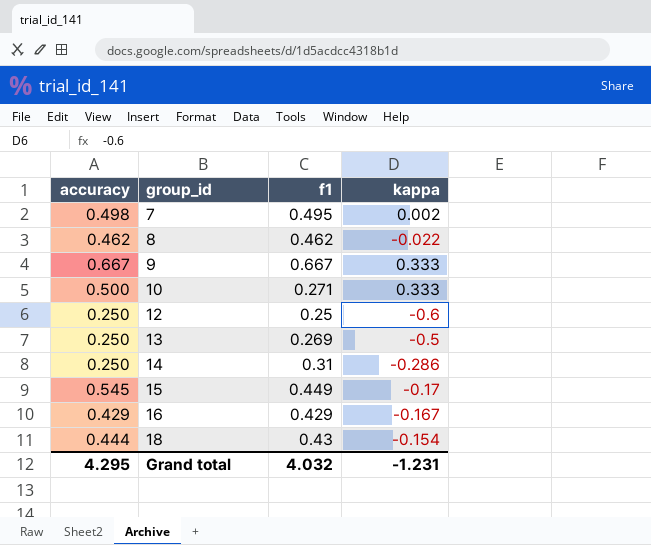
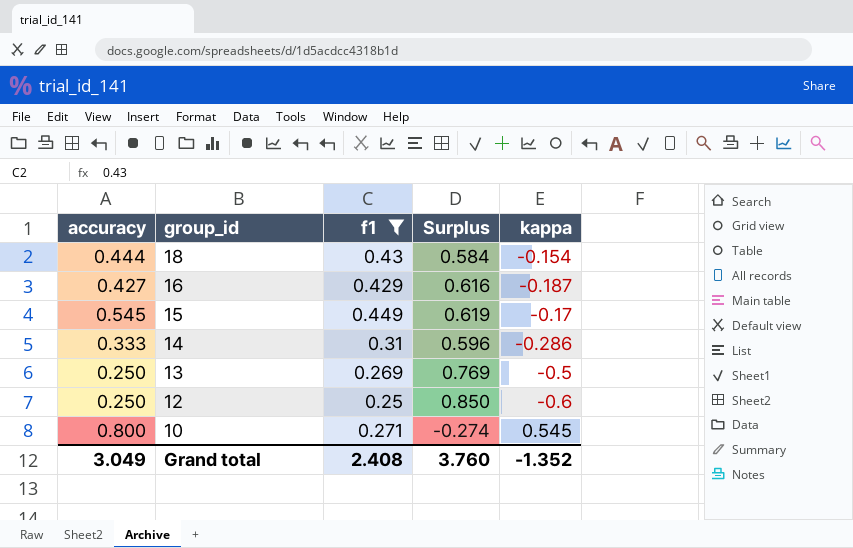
filter: none -> f1 <= 0.449
row order: group_id ascending -> group_id descending
column Surplus | formula: none -> [f1] - [kappa]
16 | accuracy: 0.429 -> 0.427
16 | kappa: -0.167 -> -0.187
14 | accuracy: 0.250 -> 0.333
10 | accuracy: 0.500 -> 0.800
10 | kappa: 0.333 -> 0.545
Grand total | accuracy: 4.295 -> 3.049
Grand total | f1: 4.032 -> 2.408
Grand total | kappa: -1.231 -> -1.352

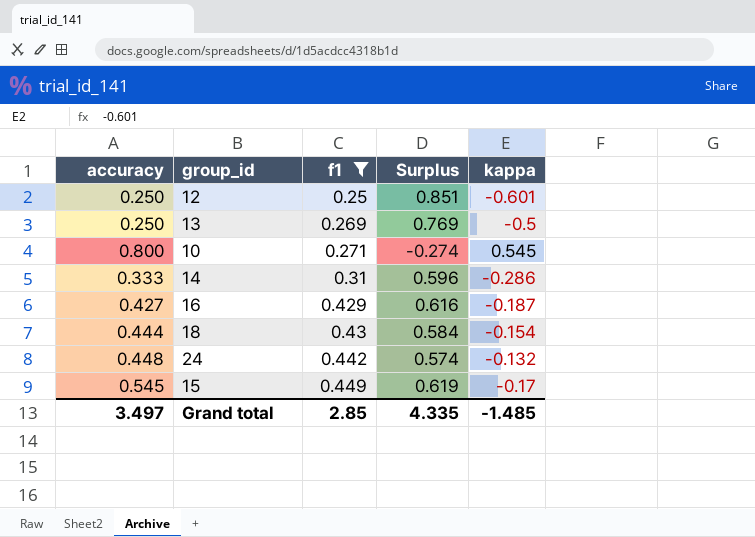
row order: group_id descending -> f1 ascending
12 | Surplus: 0.850 -> 0.851
12 | kappa: -0.6 -> -0.601
row 24: none -> 0.448 | 0.442 | 0.574 | -0.132
Grand total | accuracy: 3.049 -> 3.497
Grand total | f1: 2.408 -> 2.85
Grand total | Surplus: 3.760 -> 4.335
Grand total | kappa: -1.352 -> -1.485

